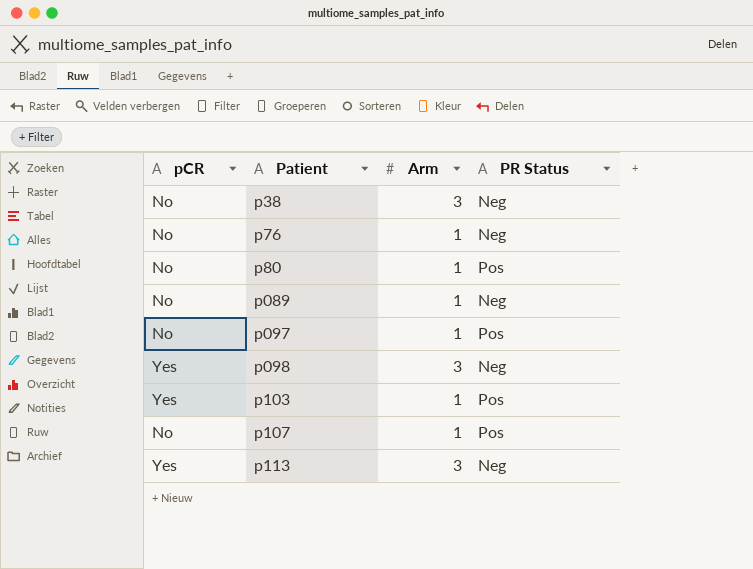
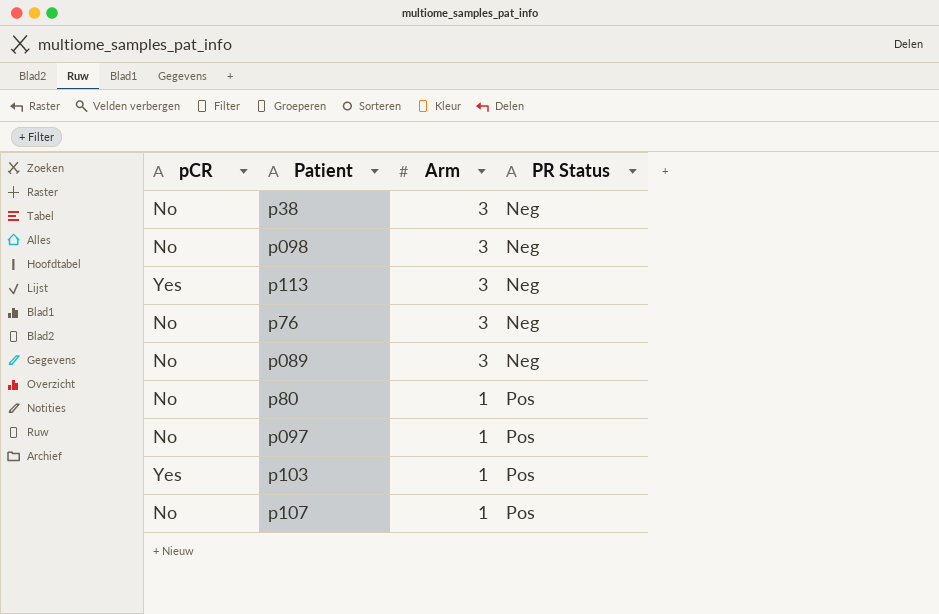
row order: Patient ascending -> Arm descending
p098 | pCR: Yes -> No
p76 | Arm: 1 -> 3
p089 | Arm: 1 -> 3

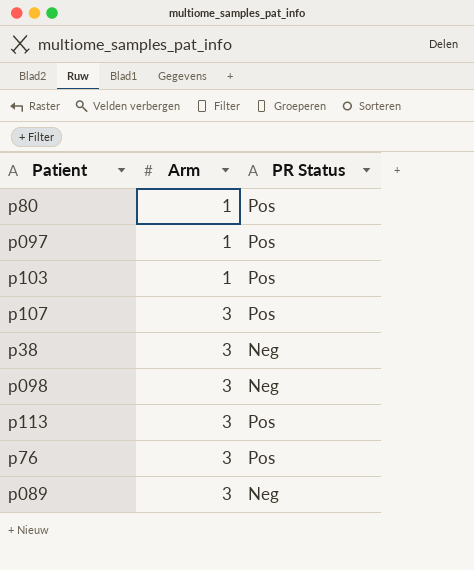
row order: Arm descending -> Arm ascending
column pCR | position: 1 -> none
p107 | Arm: 1 -> 3
p113 | PR Status: Neg -> Pos
p76 | PR Status: Neg -> Pos

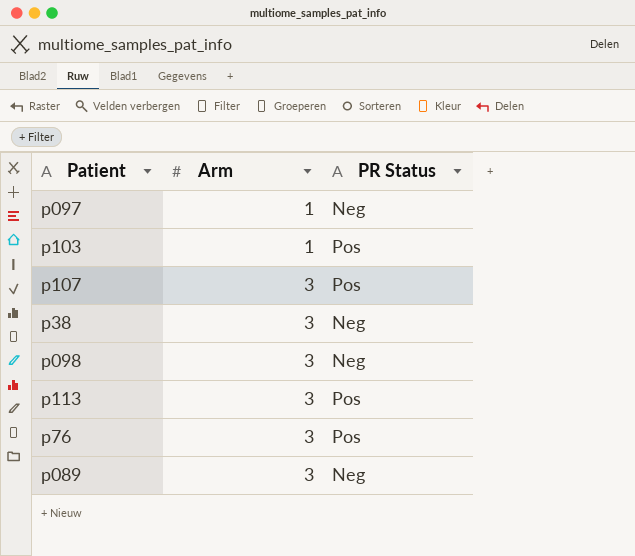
row p80: 1 | Pos -> none
p097 | PR Status: Pos -> Neg

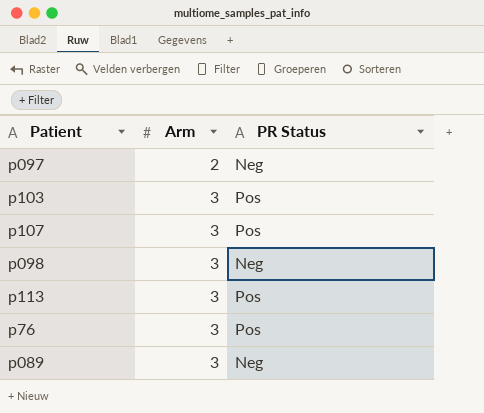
row p38: 3 | Neg -> none
p097 | Arm: 1 -> 2
p103 | Arm: 1 -> 3

